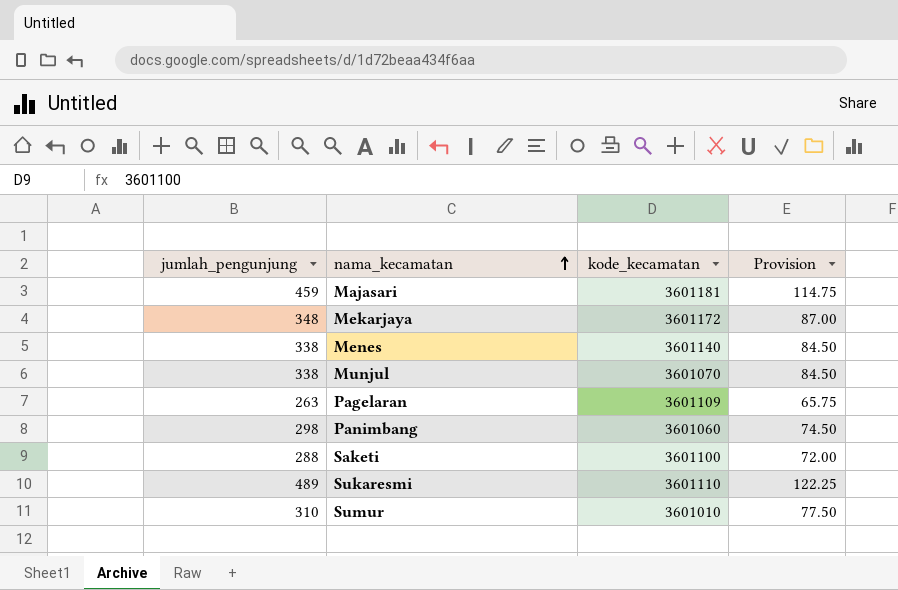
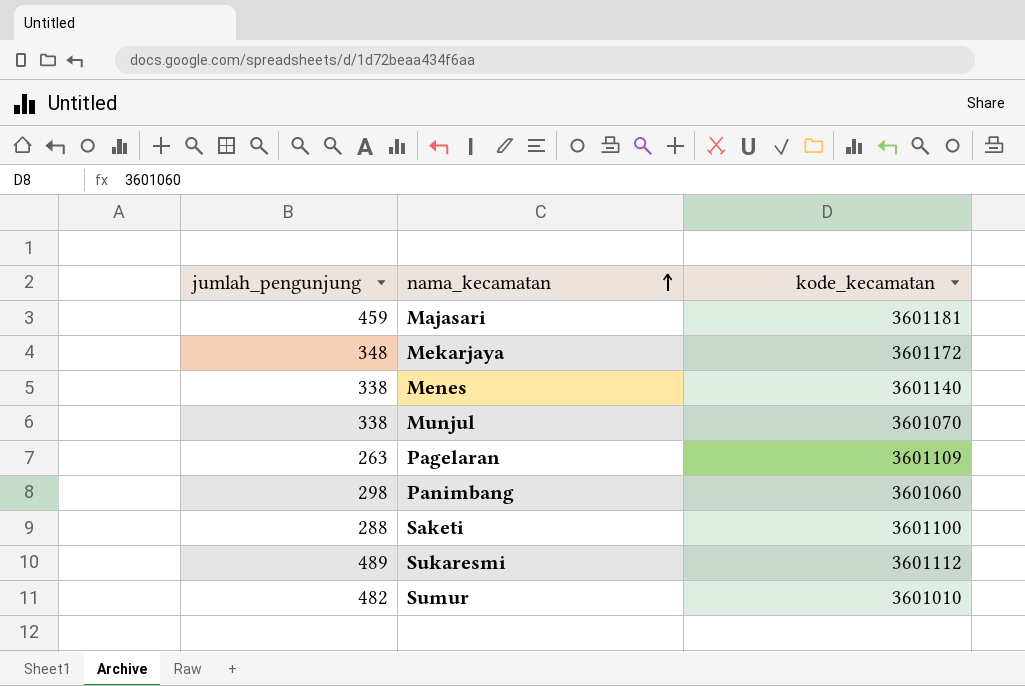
column Provision | formula: [jumlah_pengunjung] * 0.25 -> none
Sukaresmi | kode_kecamatan: 3601110 -> 3601112
Sumur | jumlah_pengunjung: 310 -> 482

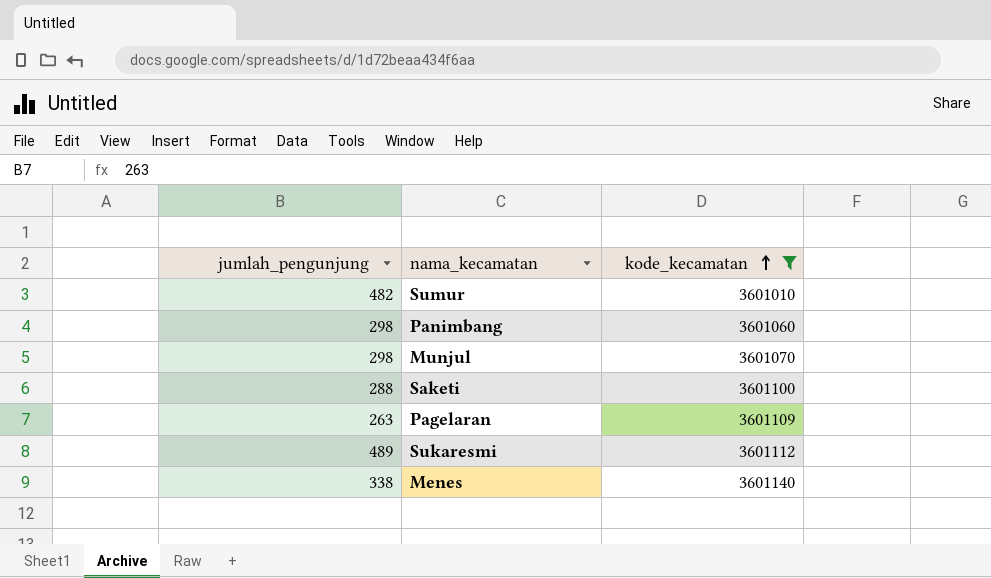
filter: none -> kode_kecamatan <= 3601140
row order: nama_kecamatan ascending -> kode_kecamatan ascending
Munjul | jumlah_pengunjung: 338 -> 298

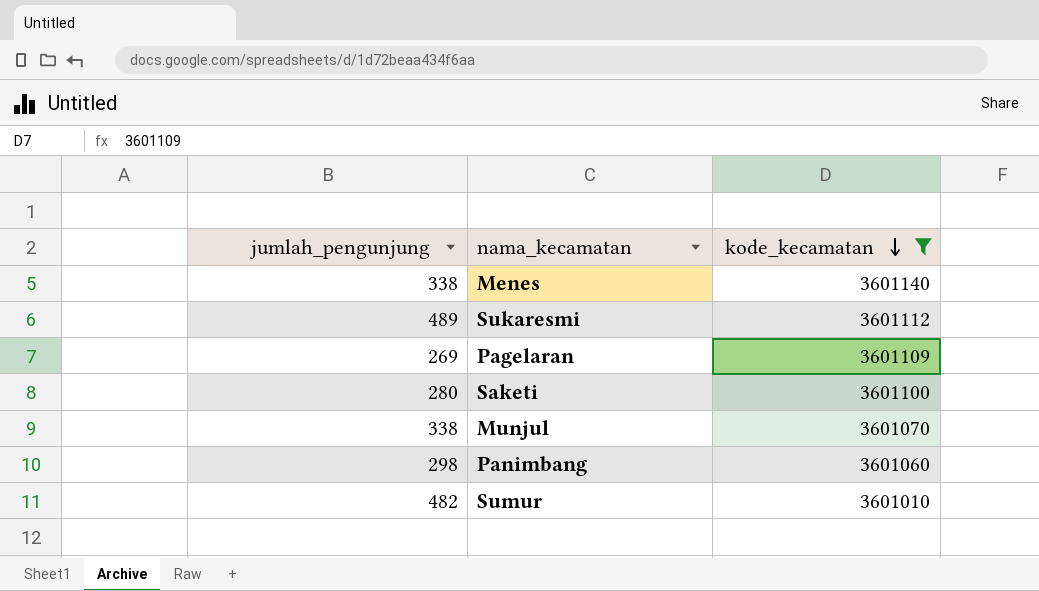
row order: kode_kecamatan ascending -> kode_kecamatan descending
Pagelaran | jumlah_pengunjung: 263 -> 269
Saketi | jumlah_pengunjung: 288 -> 280
Munjul | jumlah_pengunjung: 298 -> 338

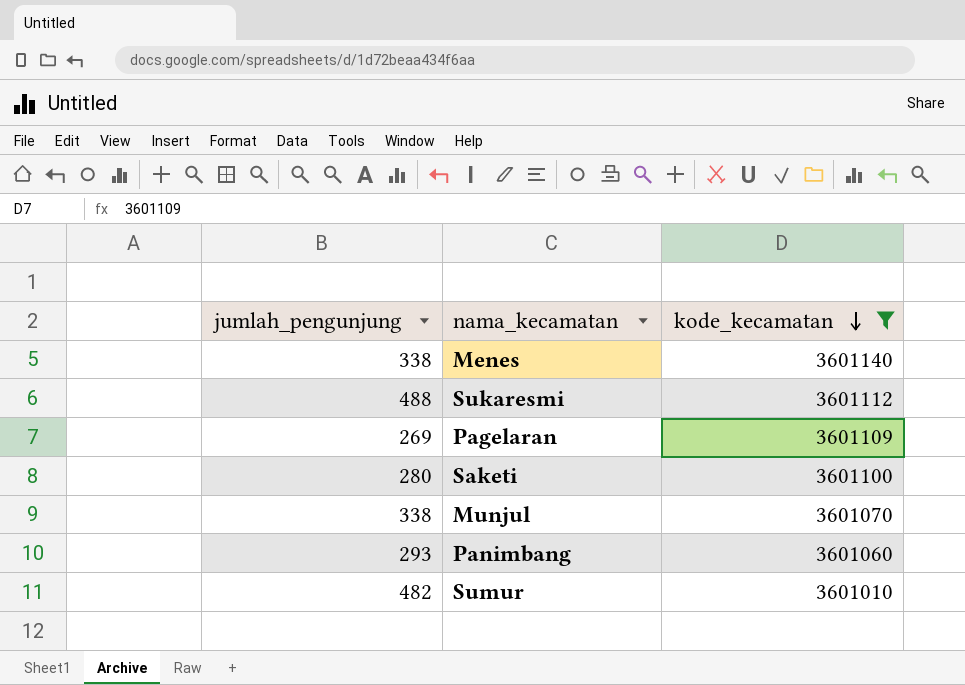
Sukaresmi | jumlah_pengunjung: 489 -> 488
Panimbang | jumlah_pengunjung: 298 -> 293

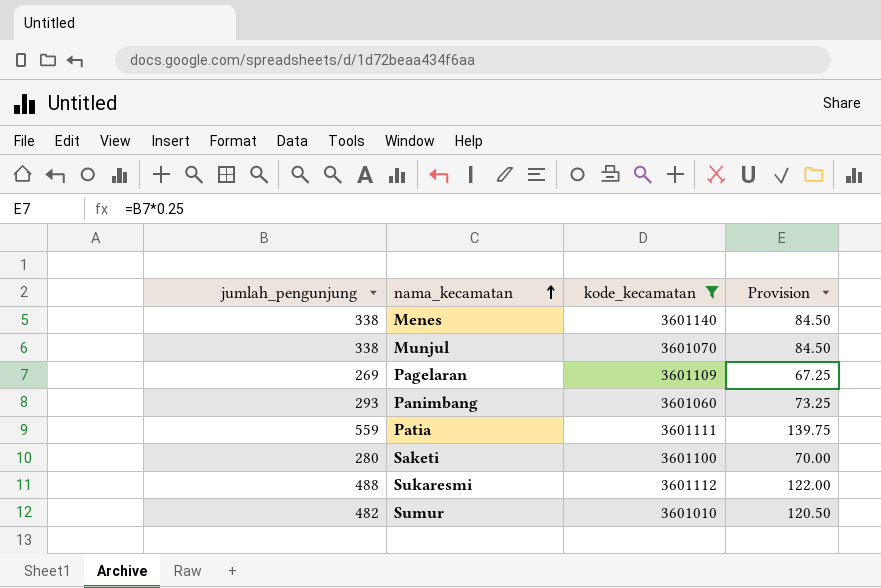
row order: kode_kecamatan descending -> nama_kecamatan ascending
column Provision | formula: none -> [jumlah_pengunjung] * 0.25
row Patia: none -> 559 | 3601111 | 139.75

